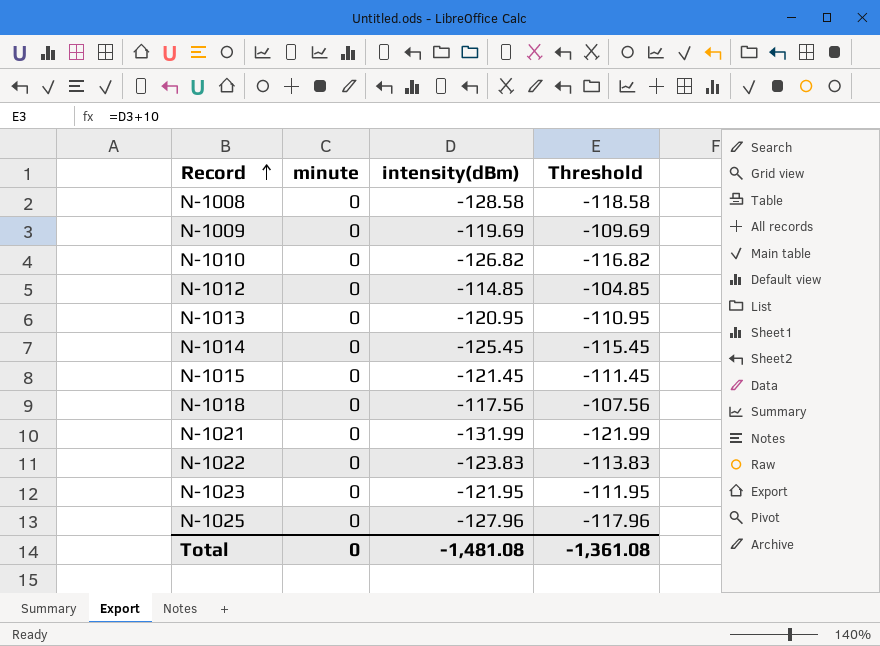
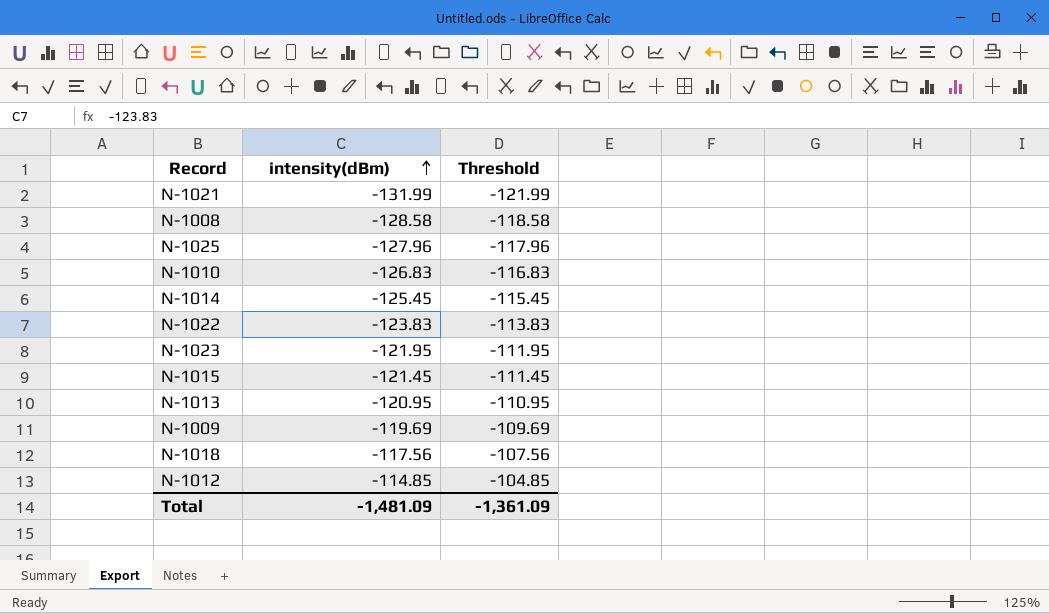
row order: Record ascending -> intensity(dBm) ascending
column minute | position: 2 -> none
N-1010 | intensity(dBm): -126.82 -> -126.83
N-1010 | Threshold: -116.82 -> -116.83
Total | intensity(dBm): -1,481.08 -> -1,481.09
Total | Threshold: -1,361.08 -> -1,361.09

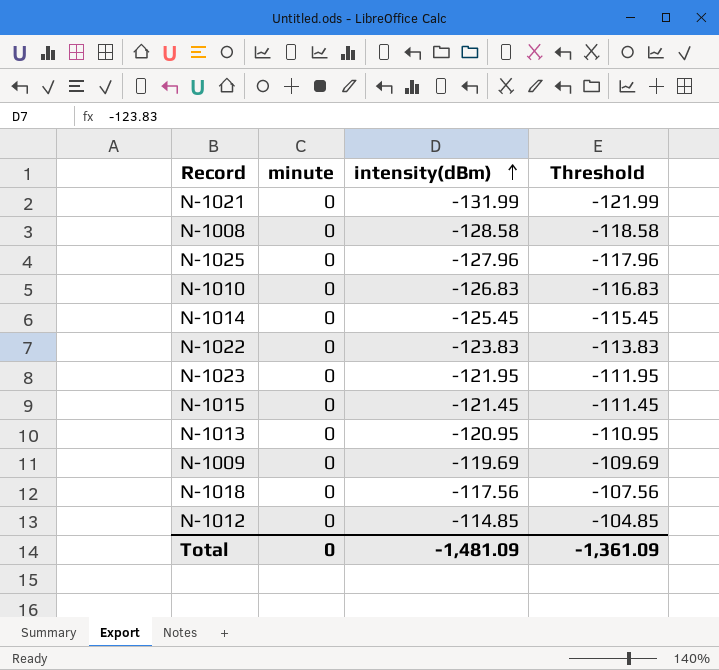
column minute | position: none -> 2

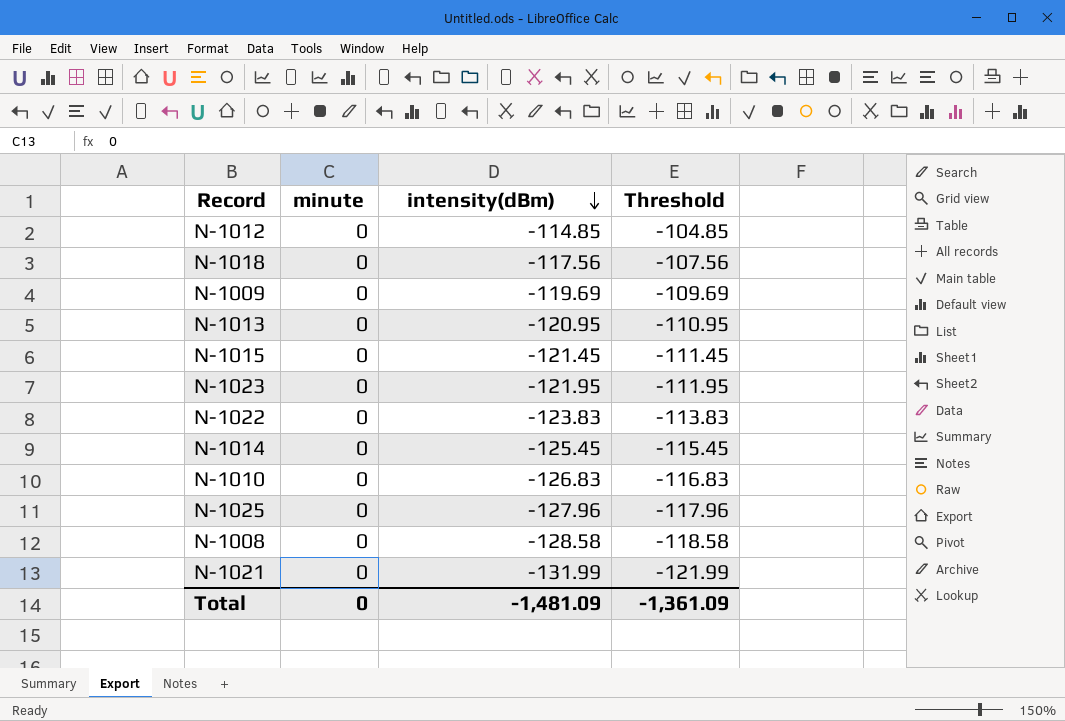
row order: intensity(dBm) ascending -> intensity(dBm) descending

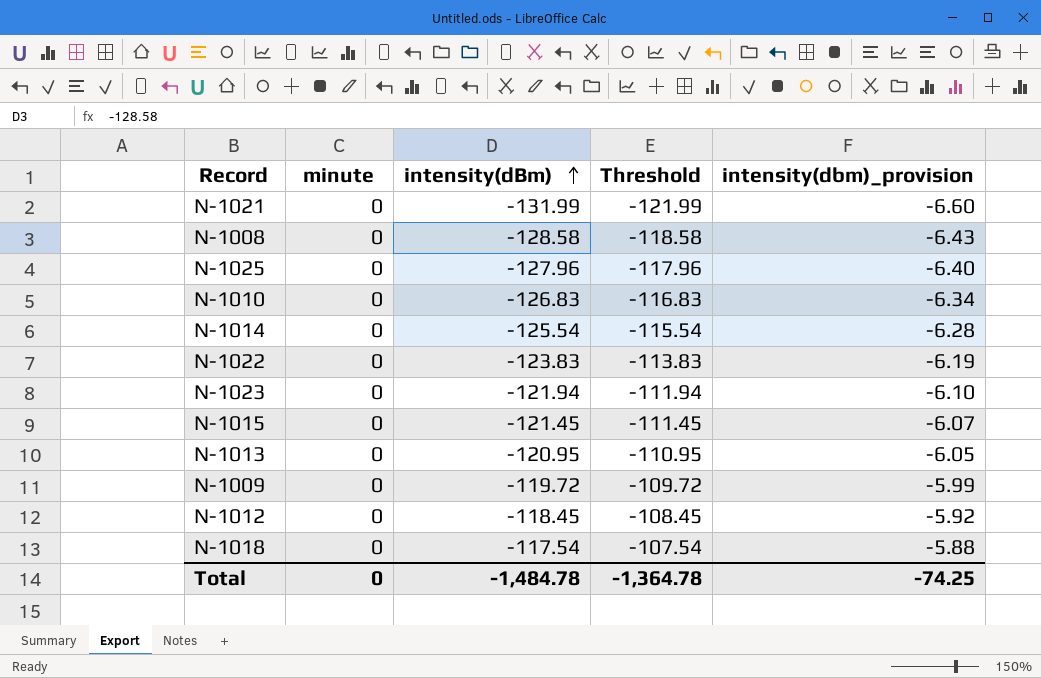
row order: intensity(dBm) descending -> intensity(dBm) ascending
column intensity(dbm)_provision | formula: none -> [intensity(dBm)] * 0.05
N-1014 | intensity(dBm): -125.45 -> -125.54
N-1014 | Threshold: -115.45 -> -115.54
N-1023 | intensity(dBm): -121.95 -> -121.94
N-1023 | Threshold: -111.95 -> -111.94
N-1009 | intensity(dBm): -119.69 -> -119.72
N-1009 | Threshold: -109.69 -> -109.72
N-1012 | intensity(dBm): -114.85 -> -118.45
N-1012 | Threshold: -104.85 -> -108.45
N-1018 | intensity(dBm): -117.56 -> -117.54
N-1018 | Threshold: -107.56 -> -107.54
Total | intensity(dBm): -1,481.09 -> -1,484.78
Total | Threshold: -1,361.09 -> -1,364.78

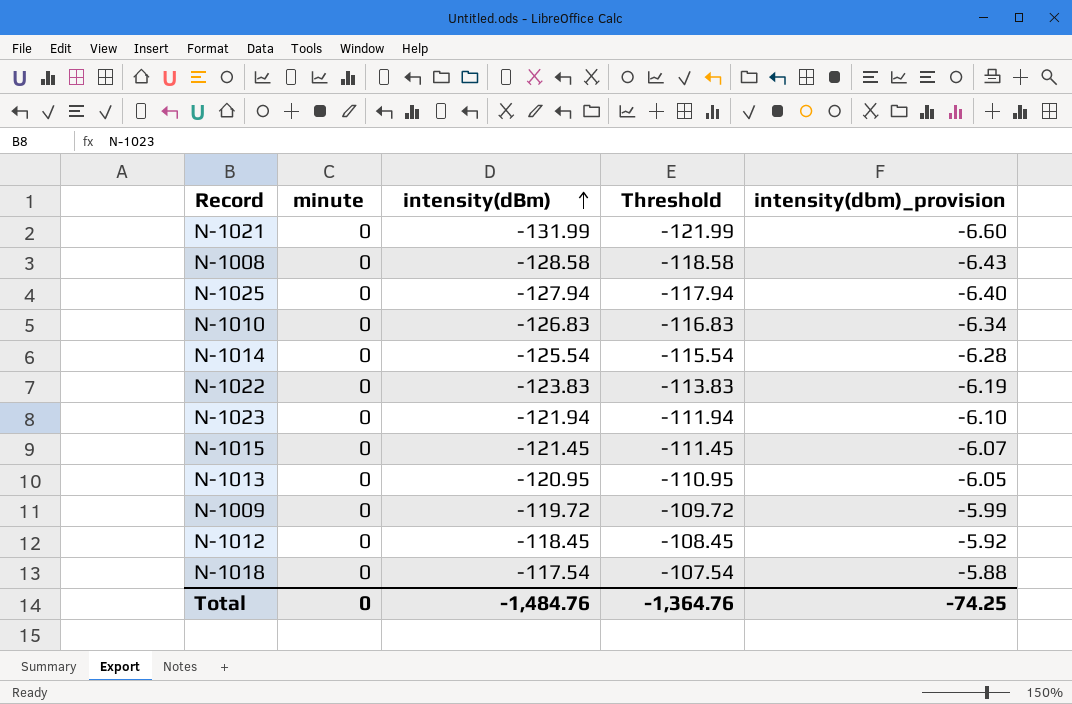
N-1025 | intensity(dBm): -127.96 -> -127.94
N-1025 | Threshold: -117.96 -> -117.94
Total | intensity(dBm): -1,484.78 -> -1,484.76
Total | Threshold: -1,364.78 -> -1,364.76

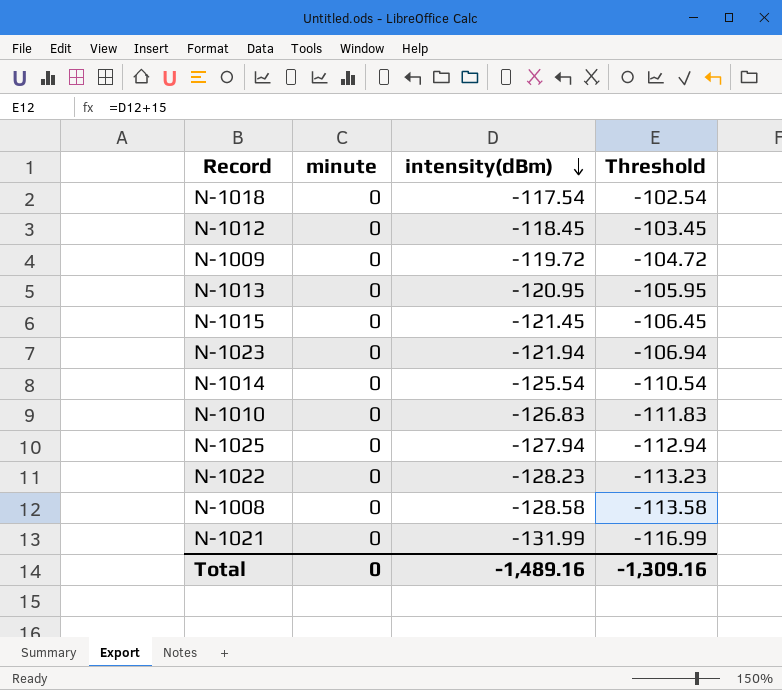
row order: intensity(dBm) ascending -> intensity(dBm) descending
column intensity(dbm)_provision | formula: [intensity(dBm)] * 0.05 -> none
column Threshold | formula: [intensity(dBm)] + 10 -> [intensity(dBm)] + 15
N-1022 | intensity(dBm): -123.83 -> -128.23
Total | intensity(dBm): -1,484.76 -> -1,489.16
Total | Threshold: -1,364.76 -> -1,309.16

